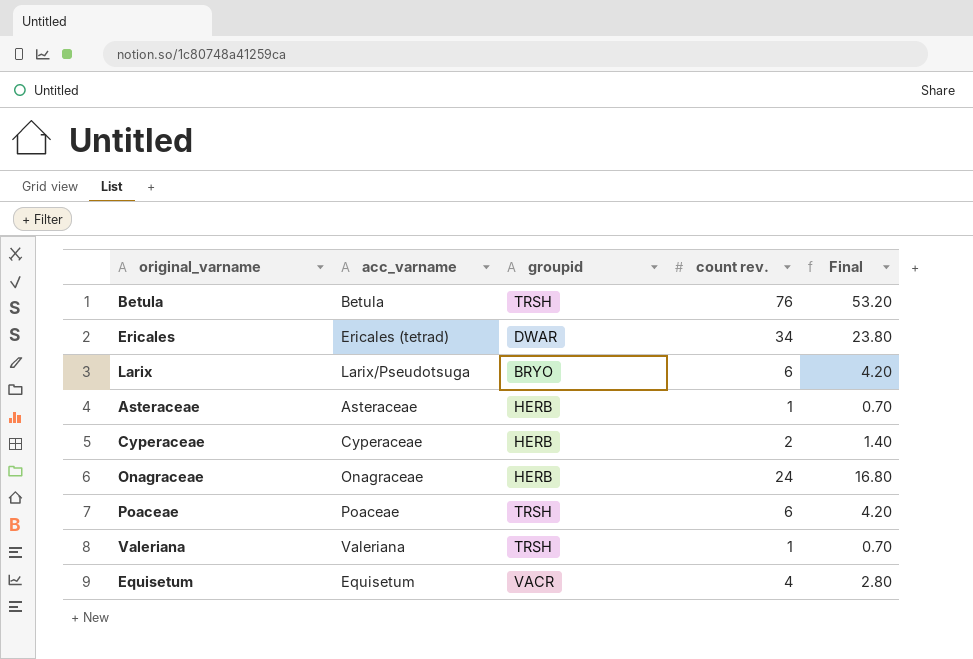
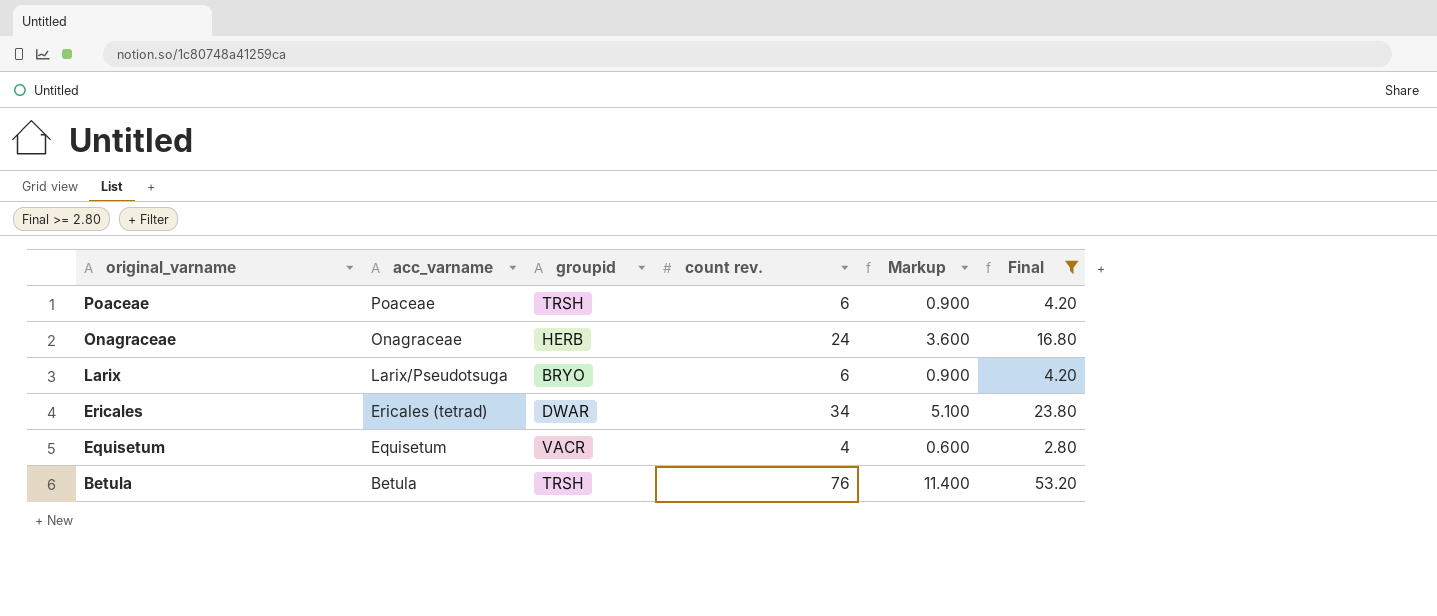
filter: none -> Final >= 2.80
row order: none -> original_varname descending
column Markup | formula: none -> [count rev.] * 0.15

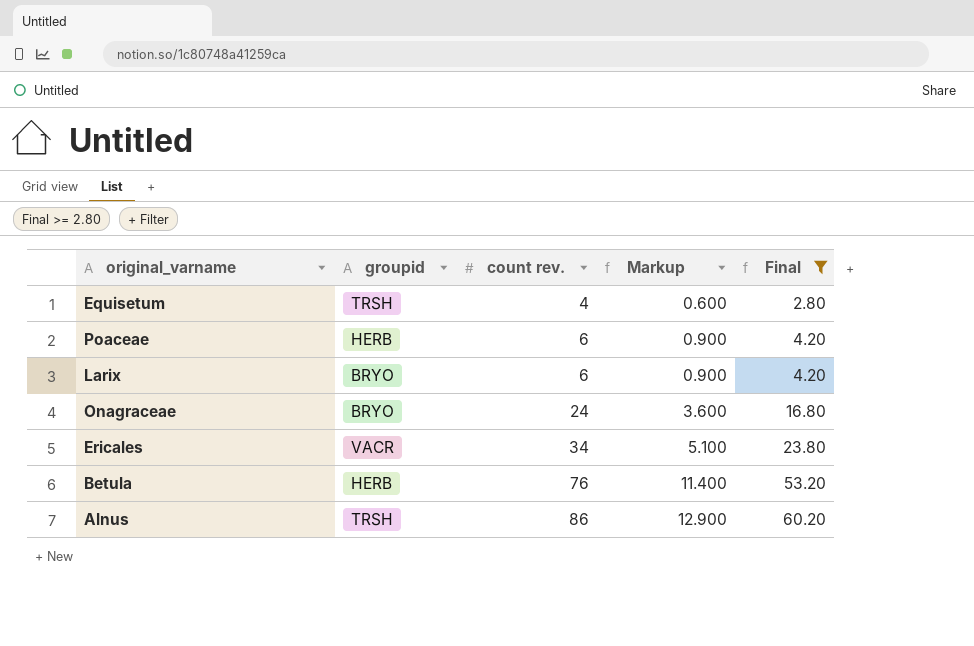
row order: original_varname descending -> count rev. ascending
column acc_varname | position: 2 -> none
Equisetum | groupid: VACR -> TRSH
Poaceae | groupid: TRSH -> HERB
Onagraceae | groupid: HERB -> BRYO
Ericales | groupid: DWAR -> VACR
Betula | groupid: TRSH -> HERB
row Alnus: none -> TRSH | 86 | 12.900 | 60.20

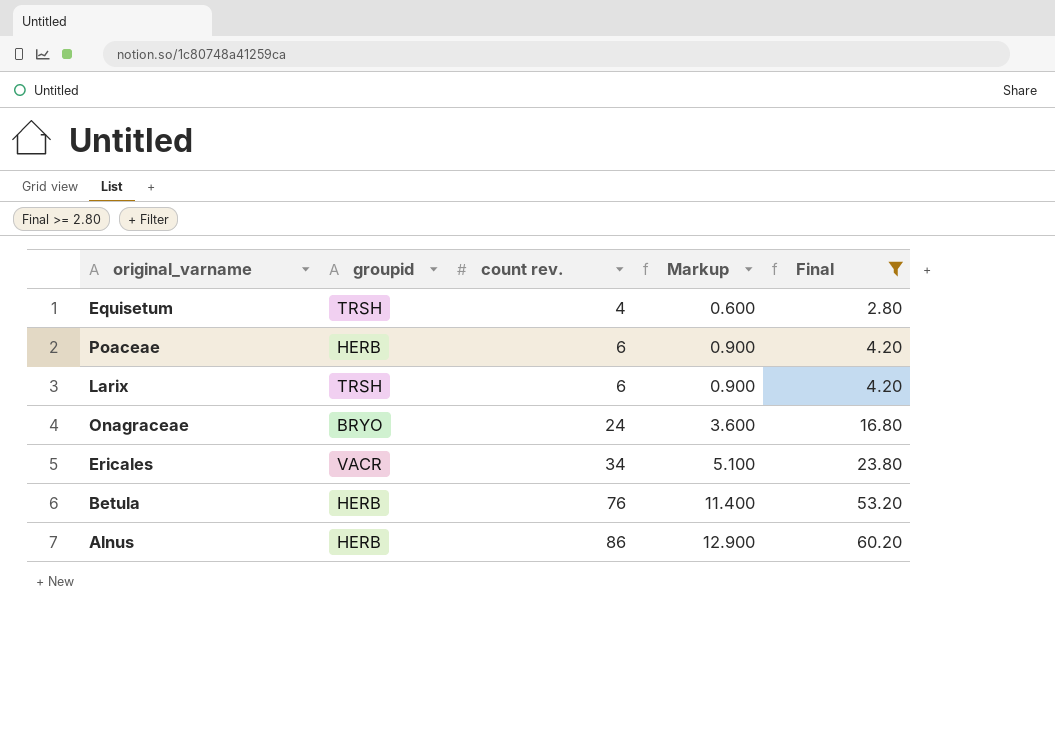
Larix | groupid: BRYO -> TRSH
Alnus | groupid: TRSH -> HERB

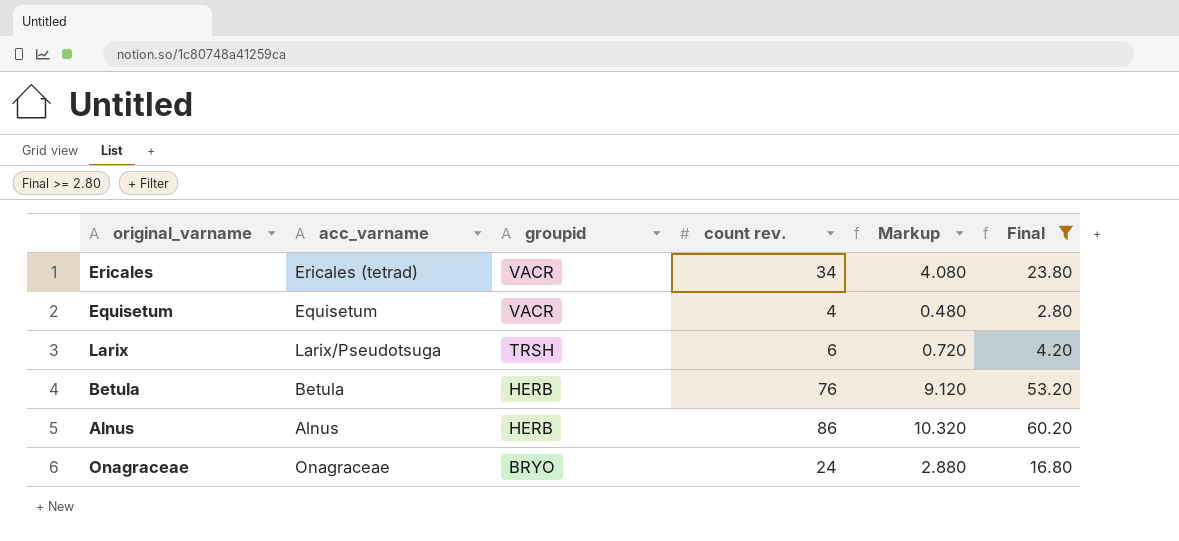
row order: count rev. ascending -> groupid descending
column acc_varname | position: none -> 2
column Markup | formula: [count rev.] * 0.15 -> [count rev.] * 0.12
row Poaceae: HERB | 6 | 0.900 | 4.20 -> none
Equisetum | groupid: TRSH -> VACR

